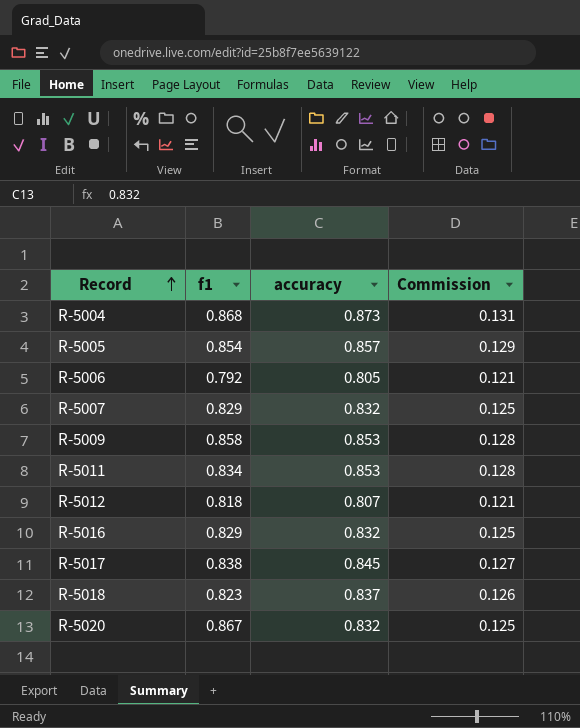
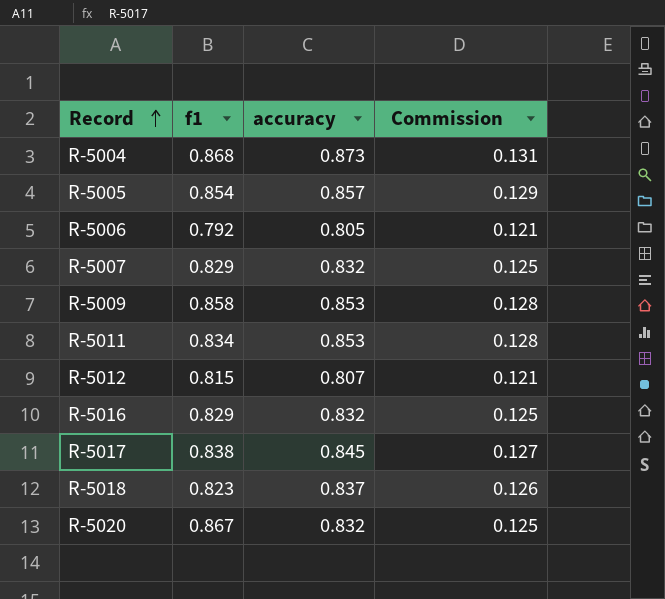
R-5012 | f1: 0.818 -> 0.815

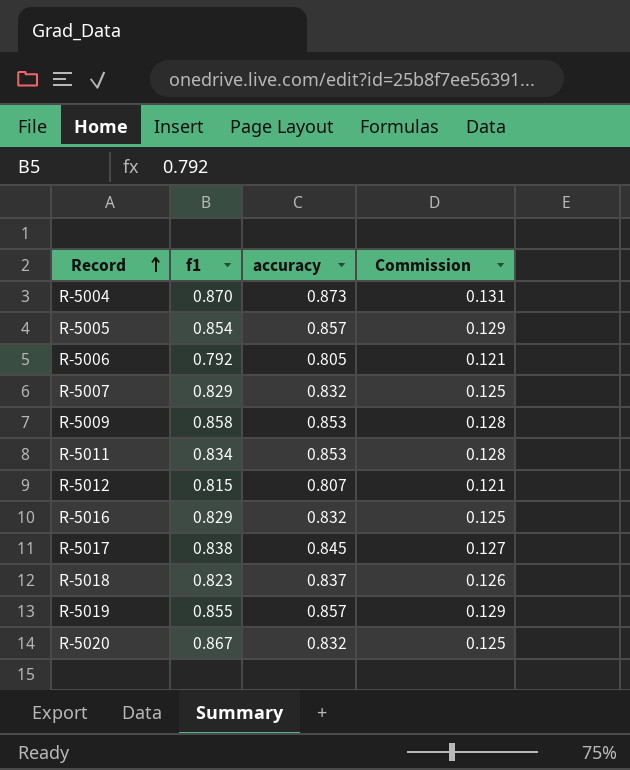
R-5004 | f1: 0.868 -> 0.870
row R-5019: none -> 0.855 | 0.857 | 0.129

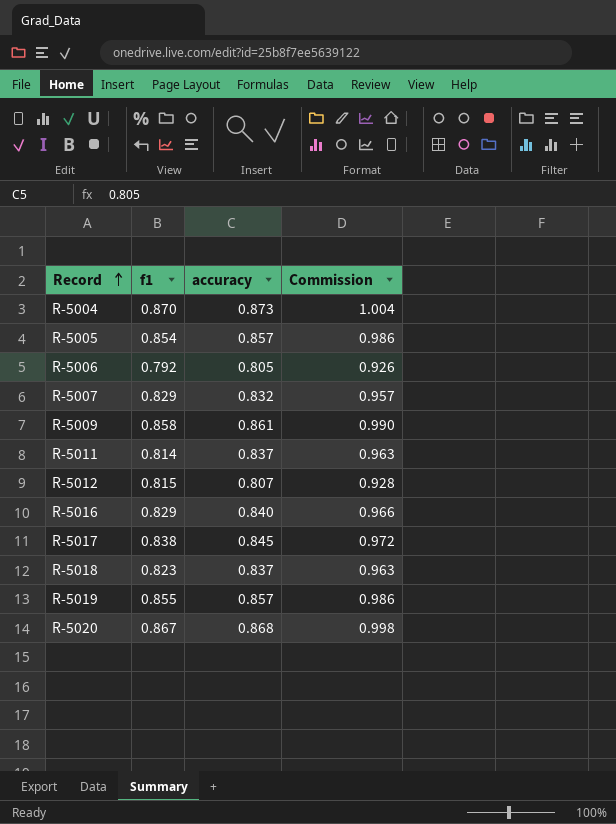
column Commission | formula: [accuracy] * 0.15 -> [accuracy] * 1.15
R-5009 | accuracy: 0.853 -> 0.861
R-5011 | f1: 0.834 -> 0.814
R-5011 | accuracy: 0.853 -> 0.837
R-5016 | accuracy: 0.832 -> 0.840
R-5020 | accuracy: 0.832 -> 0.868

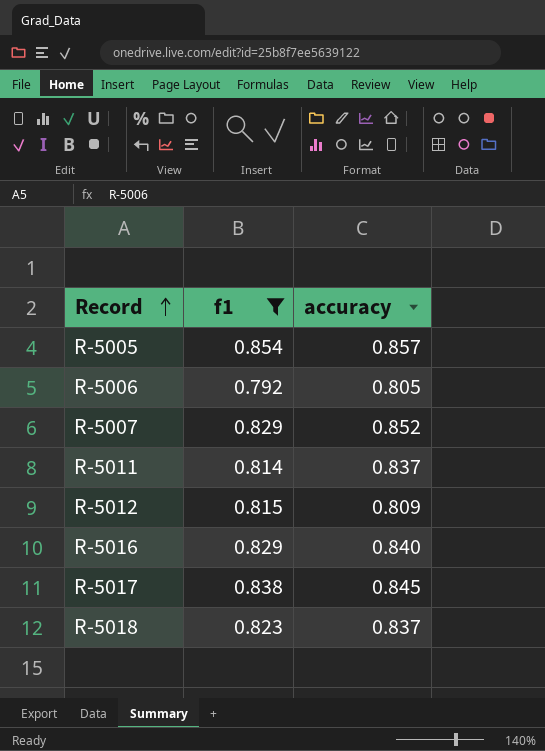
filter: none -> f1 <= 0.854
column Commission | formula: [accuracy] * 1.15 -> none
R-5007 | accuracy: 0.832 -> 0.852
R-5012 | accuracy: 0.807 -> 0.809

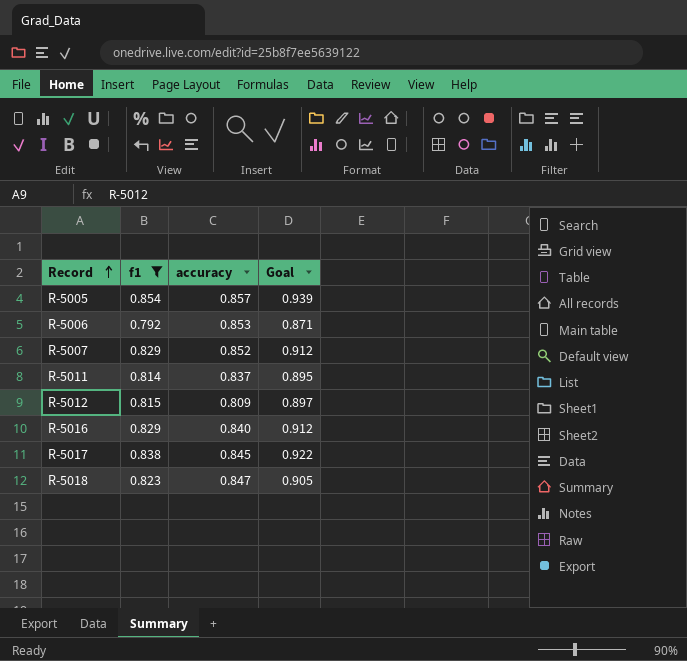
column Goal | formula: none -> [f1] * 1.1
R-5006 | accuracy: 0.805 -> 0.853
R-5018 | accuracy: 0.837 -> 0.847

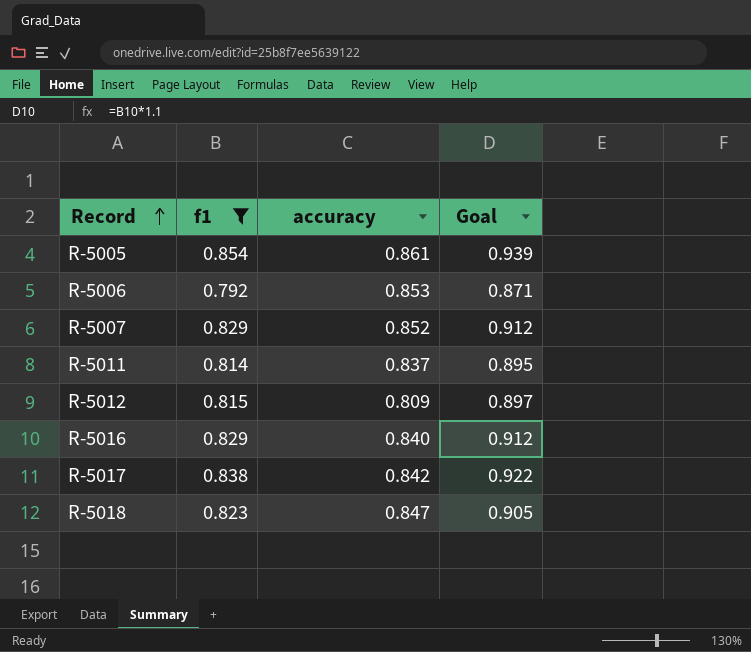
R-5005 | accuracy: 0.857 -> 0.861
R-5017 | accuracy: 0.845 -> 0.842

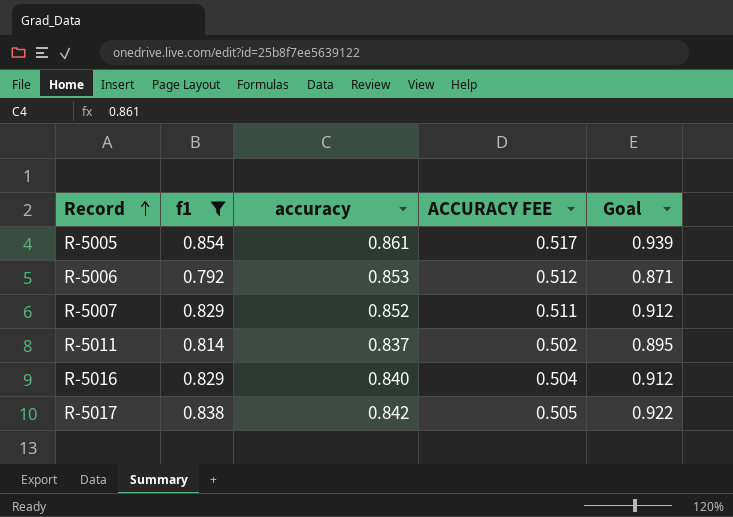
column ACCURACY FEE | formula: none -> [accuracy] * 0.6
row R-5012: 0.815 | 0.809 | 0.897 -> none
row R-5018: 0.823 | 0.847 | 0.905 -> none

